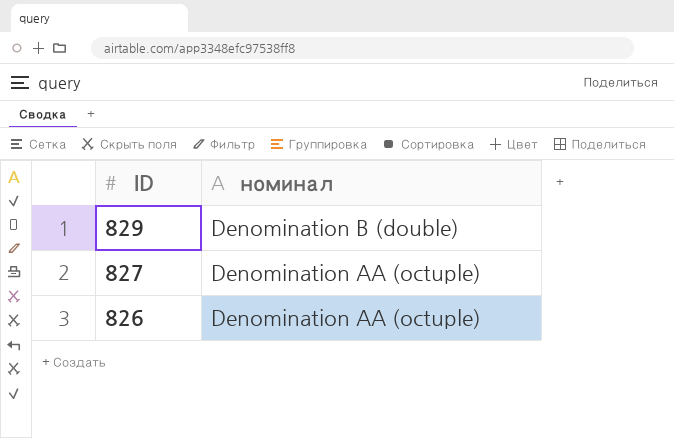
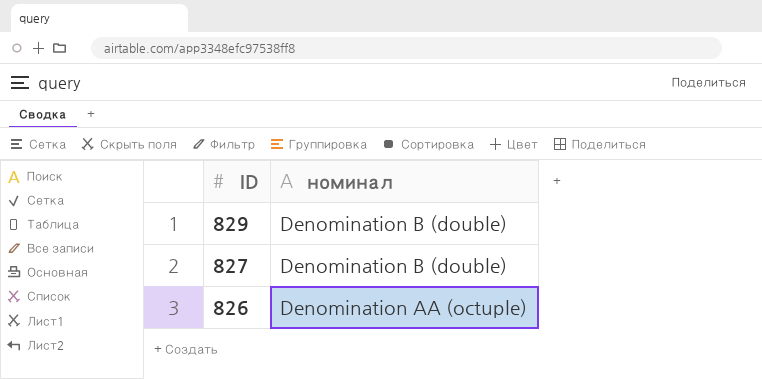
827 | номинал: Denomination AA (octuple) -> Denomination B (double)

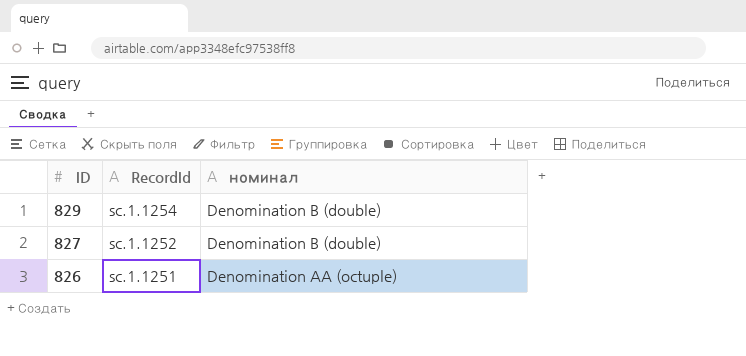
column RecordId | position: none -> 2

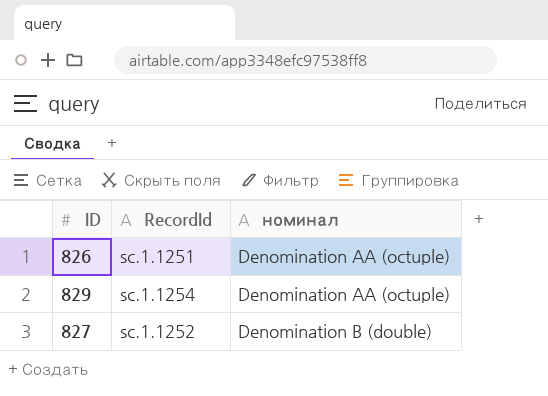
row order: ID descending -> номинал ascending
829 | номинал: Denomination B (double) -> Denomination AA (octuple)

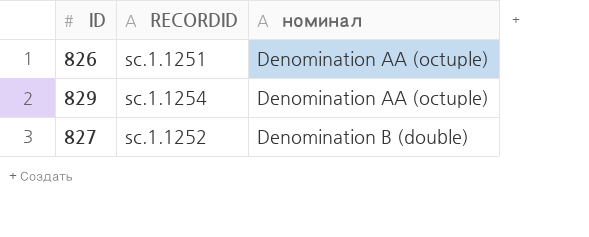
column name: RecordId -> RECORDID

